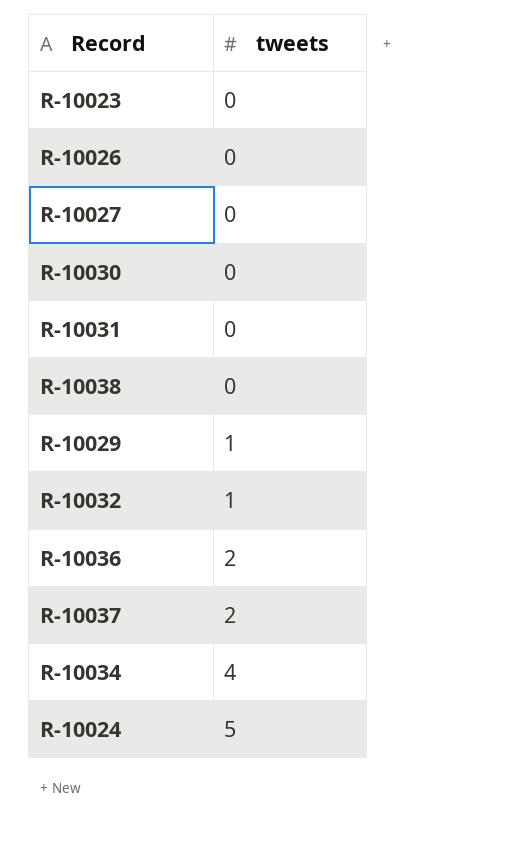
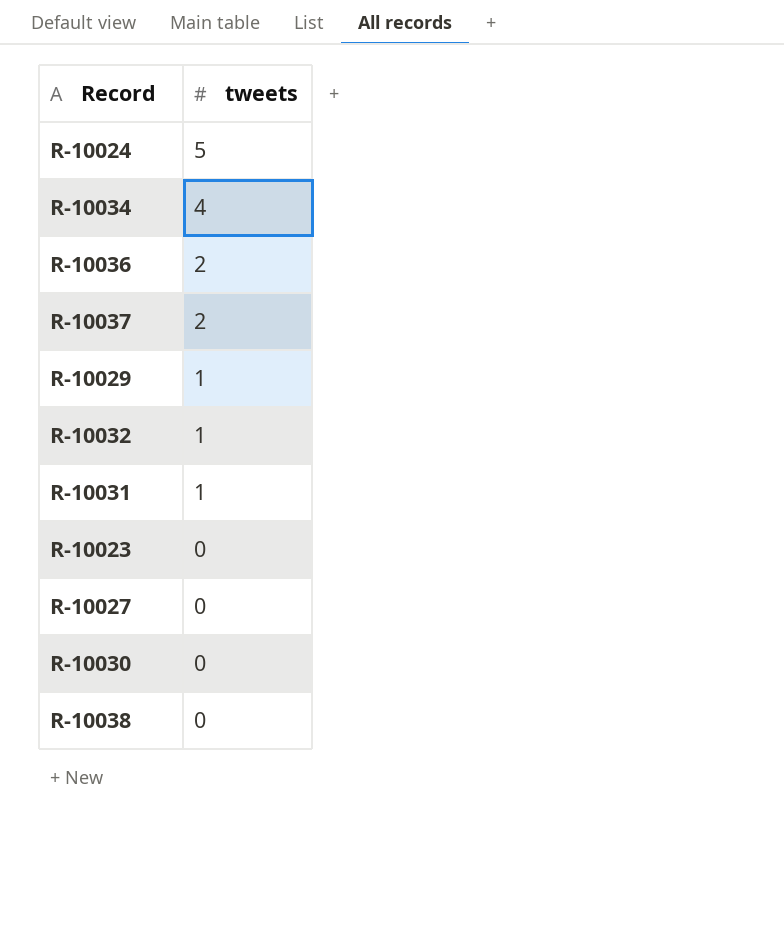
row order: tweets ascending -> tweets descending
row R-10026: 0 -> none
R-10031 | tweets: 0 -> 1

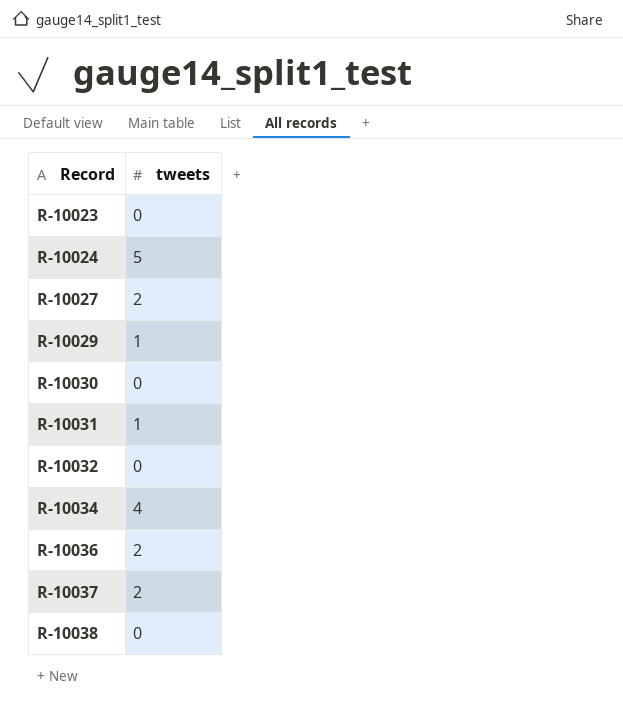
row order: tweets descending -> Record ascending
R-10027 | tweets: 0 -> 2
R-10032 | tweets: 1 -> 0

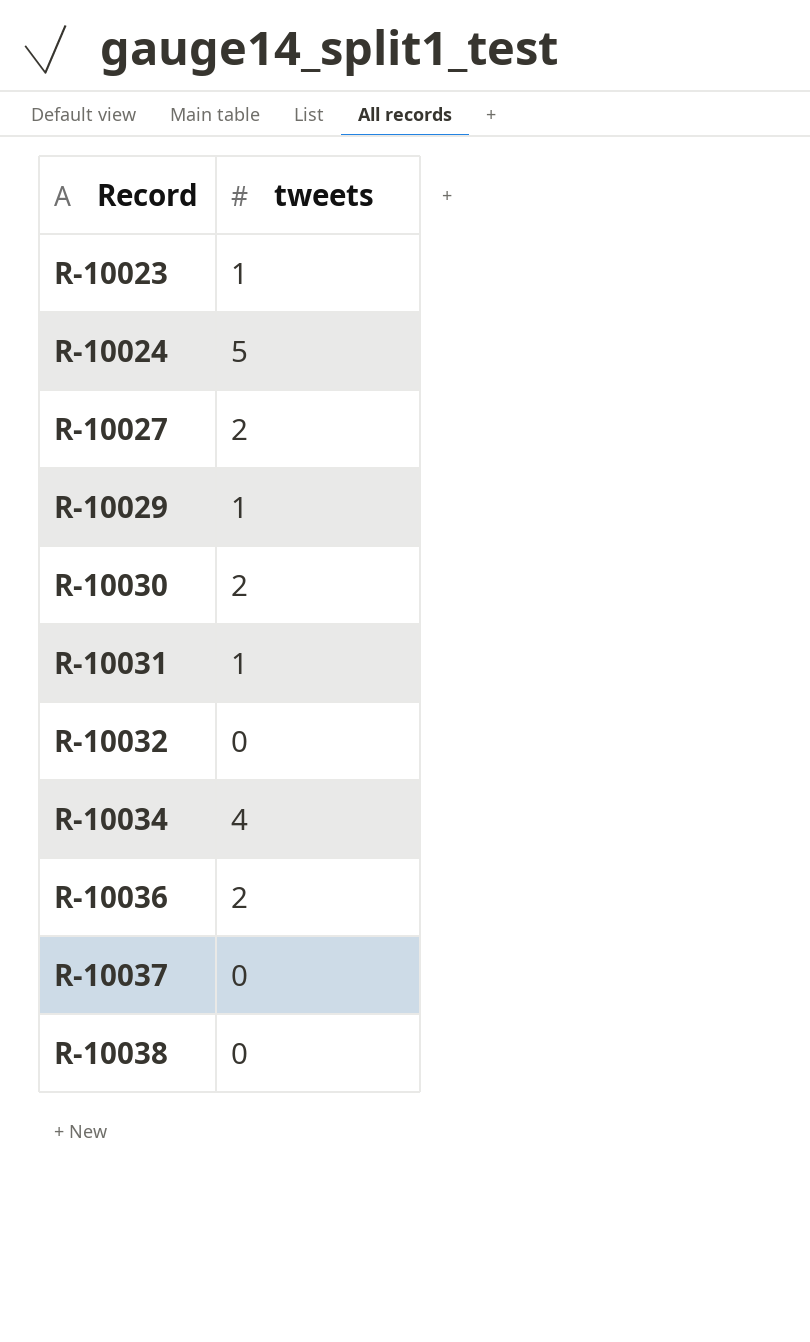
R-10023 | tweets: 0 -> 1
R-10030 | tweets: 0 -> 2
R-10037 | tweets: 2 -> 0

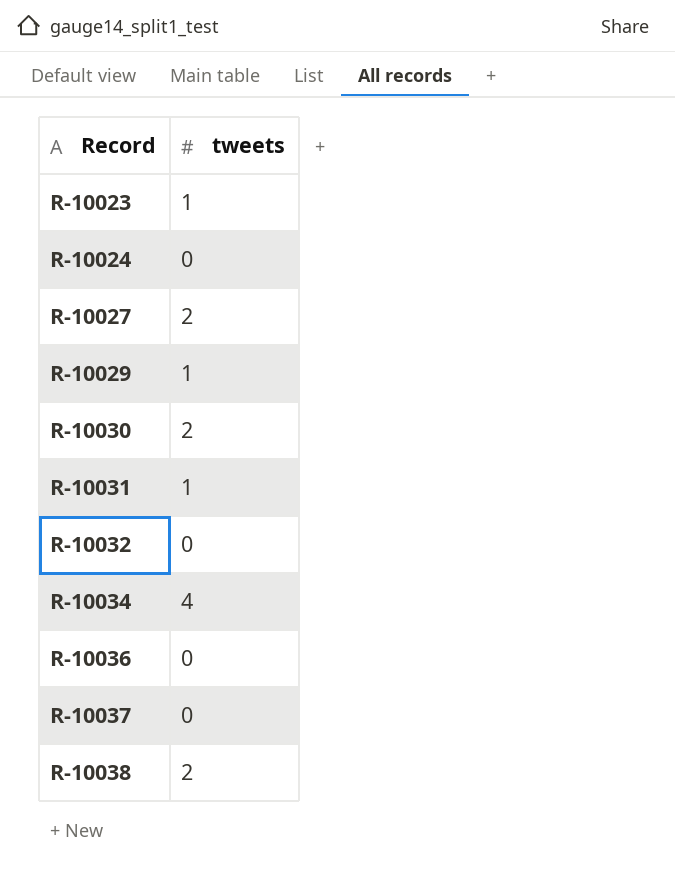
R-10024 | tweets: 5 -> 0
R-10036 | tweets: 2 -> 0
R-10038 | tweets: 0 -> 2

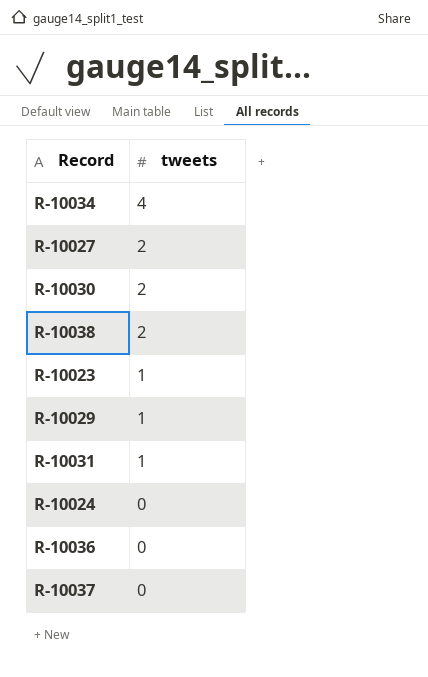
row order: Record ascending -> tweets descending
row R-10032: 0 -> none

